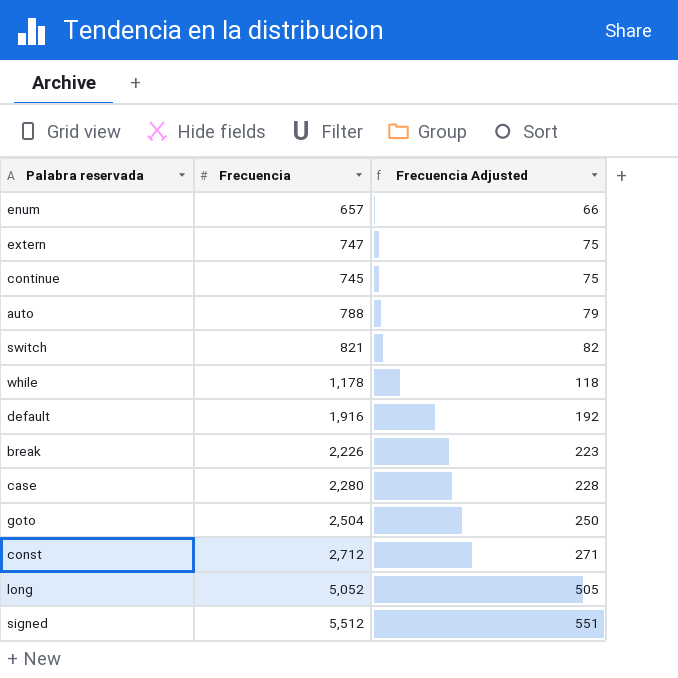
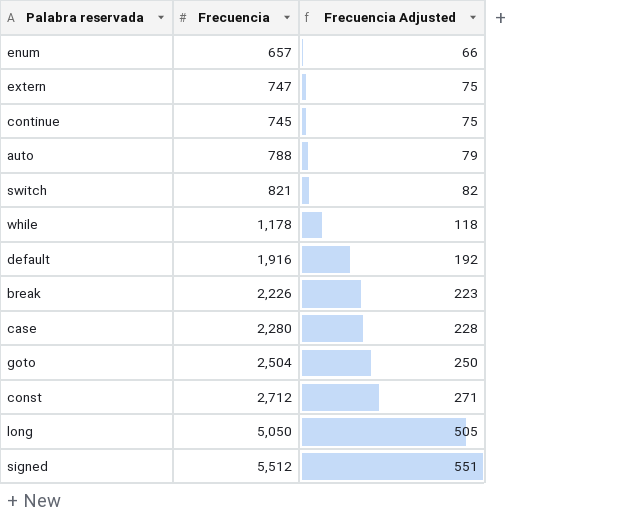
long | Frecuencia: 5,052 -> 5,050

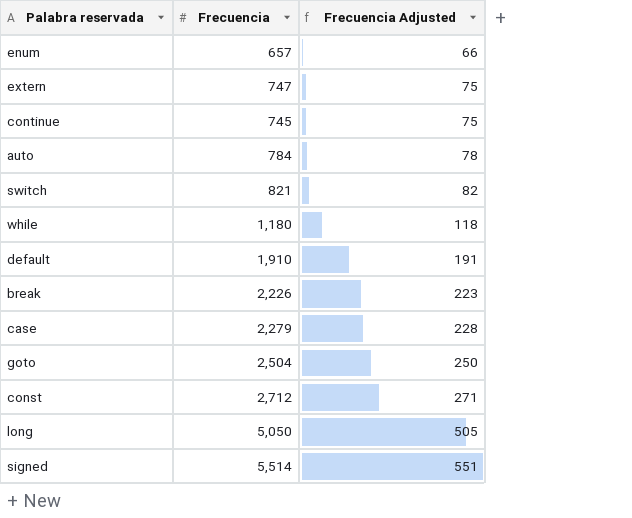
auto | Frecuencia: 788 -> 784
auto | Frecuencia Adjusted: 79 -> 78
while | Frecuencia: 1,178 -> 1,180
default | Frecuencia: 1,916 -> 1,910
default | Frecuencia Adjusted: 192 -> 191
case | Frecuencia: 2,280 -> 2,279
signed | Frecuencia: 5,512 -> 5,514

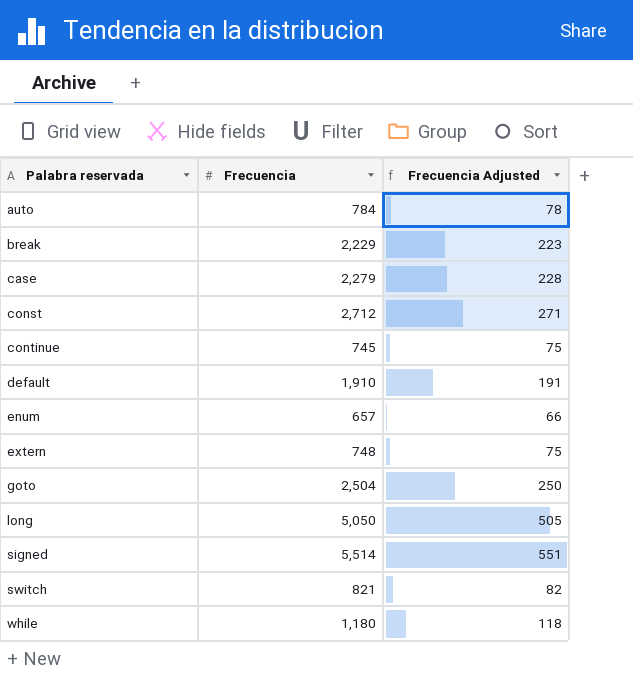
row order: Frecuencia Adjusted ascending -> Palabra reservada ascending
break | Frecuencia: 2,226 -> 2,229
extern | Frecuencia: 747 -> 748

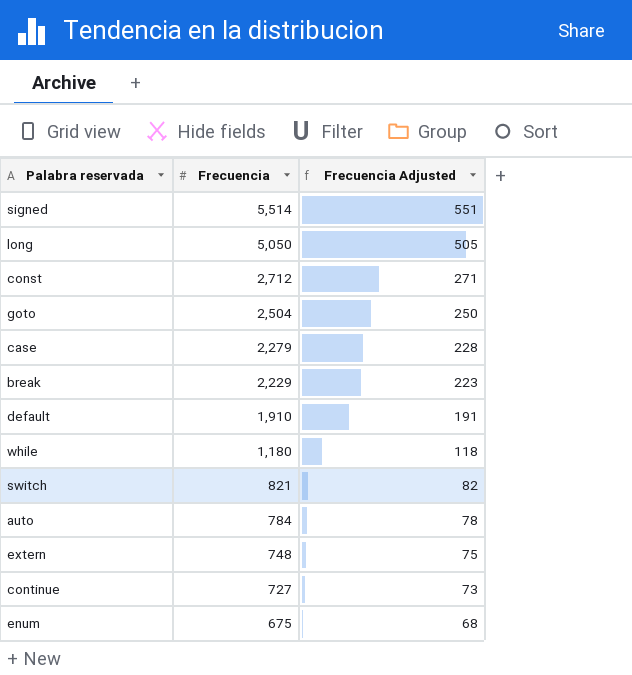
row order: Palabra reservada ascending -> Frecuencia descending
continue | Frecuencia: 745 -> 727
continue | Frecuencia Adjusted: 75 -> 73
enum | Frecuencia: 657 -> 675
enum | Frecuencia Adjusted: 66 -> 68

